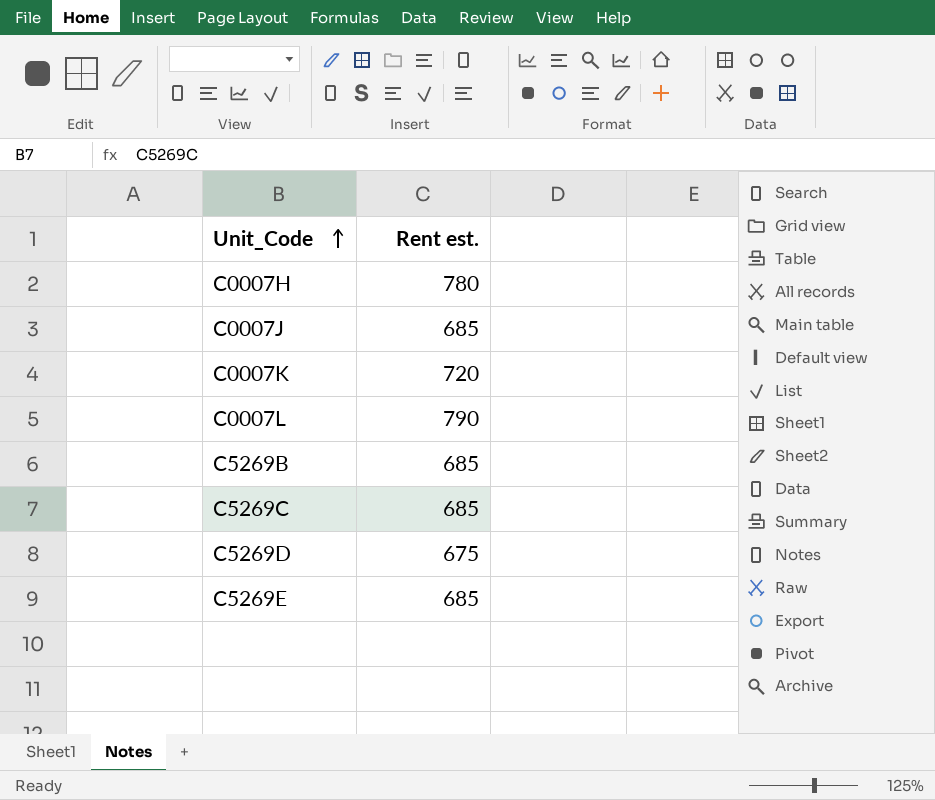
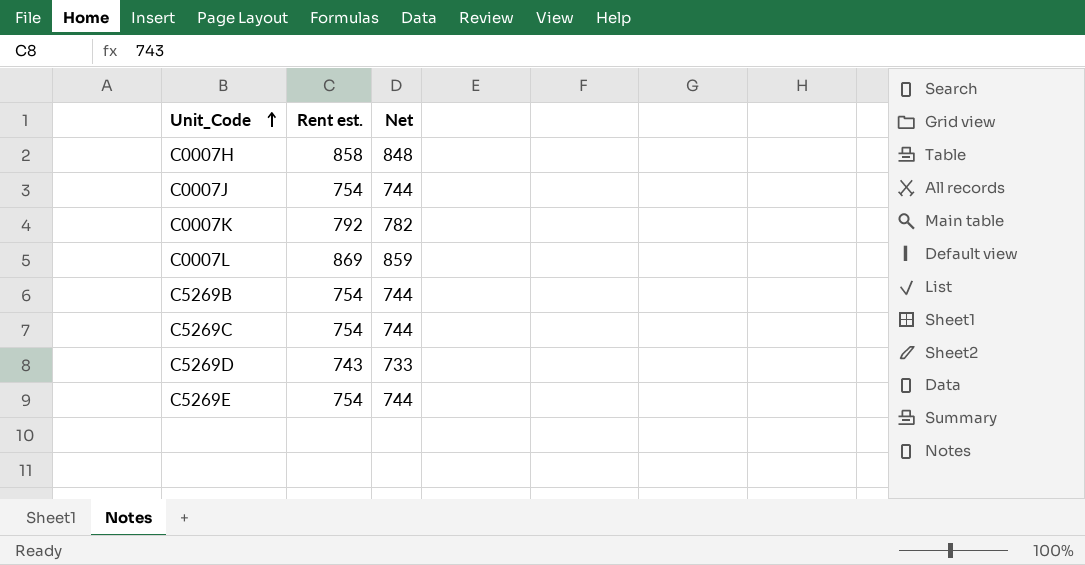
column Net | formula: none -> [Rent est.] - 10
C0007H | Rent est.: 780 -> 858
C0007J | Rent est.: 685 -> 754
C0007K | Rent est.: 720 -> 792
C0007L | Rent est.: 790 -> 869
C5269B | Rent est.: 685 -> 754
C5269C | Rent est.: 685 -> 754
C5269D | Rent est.: 675 -> 743
C5269E | Rent est.: 685 -> 754

